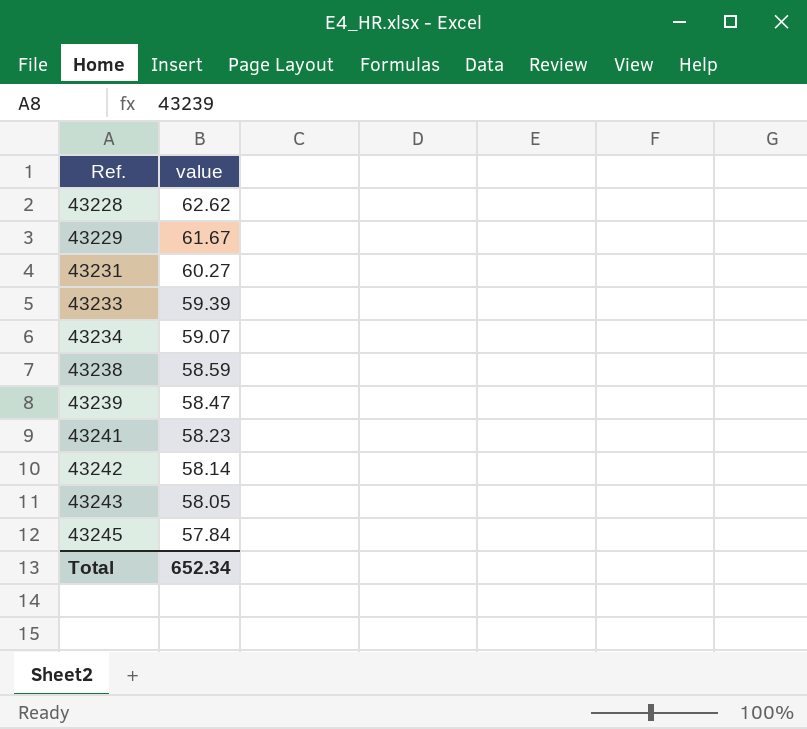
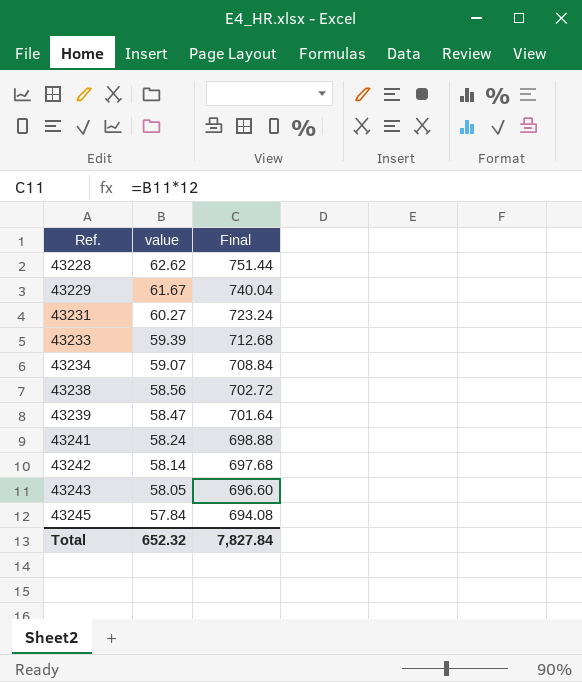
column Final | formula: none -> [value] * 12
43238 | value: 58.59 -> 58.56
43241 | value: 58.23 -> 58.24
Total | value: 652.34 -> 652.32

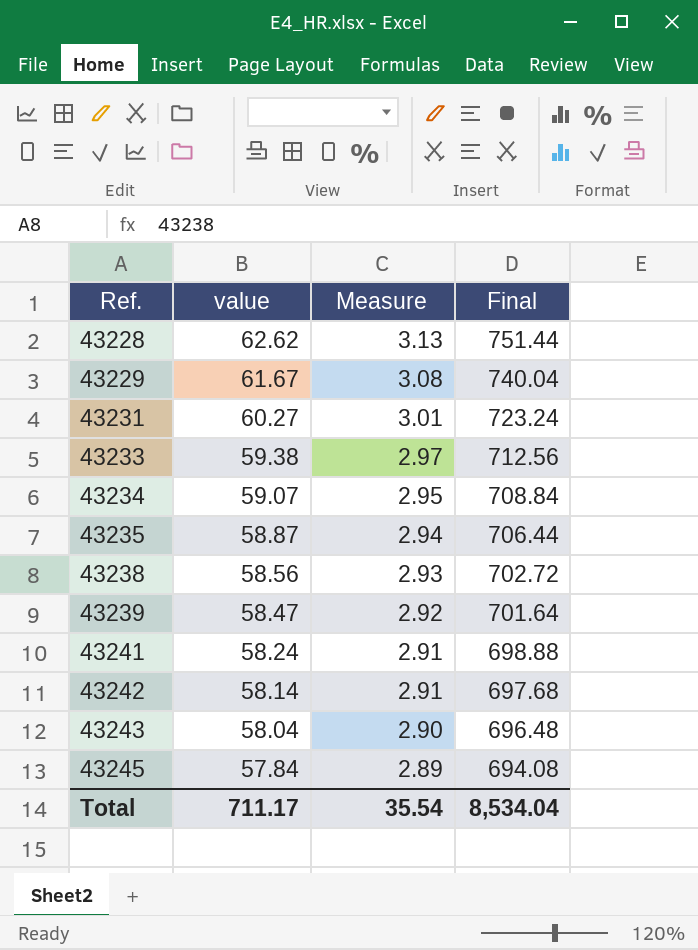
column Measure | formula: none -> [value] * 0.05
43233 | value: 59.39 -> 59.38
43233 | Final: 712.68 -> 712.56
row 43235: none -> 58.87 | 2.94 | 706.44
43243 | value: 58.05 -> 58.04
43243 | Final: 696.60 -> 696.48
Total | value: 652.32 -> 711.17
Total | Final: 7,827.84 -> 8,534.04

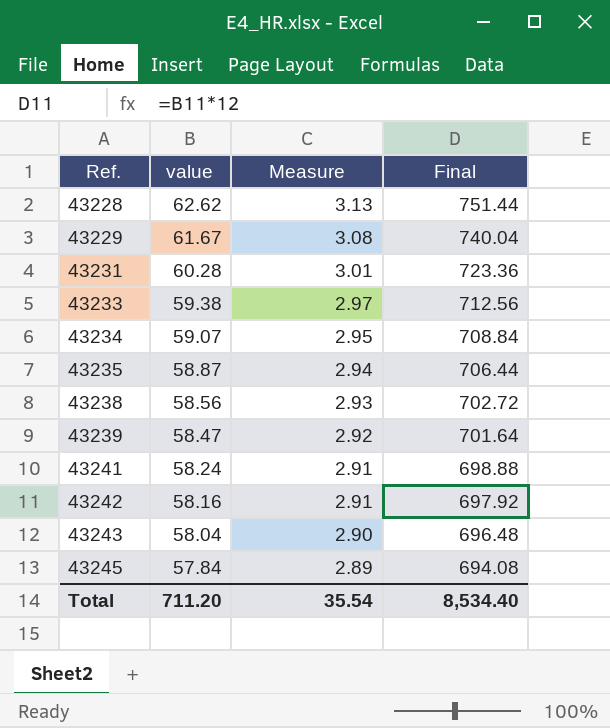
43231 | value: 60.27 -> 60.28
43231 | Final: 723.24 -> 723.36
43242 | value: 58.14 -> 58.16
43242 | Final: 697.68 -> 697.92
Total | value: 711.17 -> 711.20
Total | Final: 8,534.04 -> 8,534.40

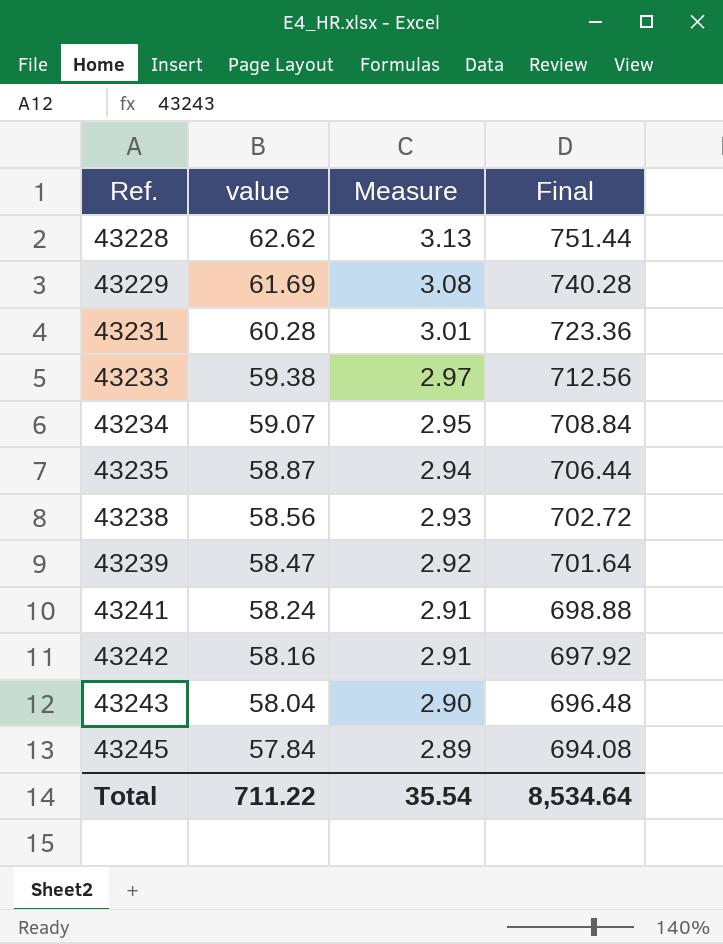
43229 | value: 61.67 -> 61.69
43229 | Final: 740.04 -> 740.28
Total | value: 711.20 -> 711.22
Total | Final: 8,534.40 -> 8,534.64

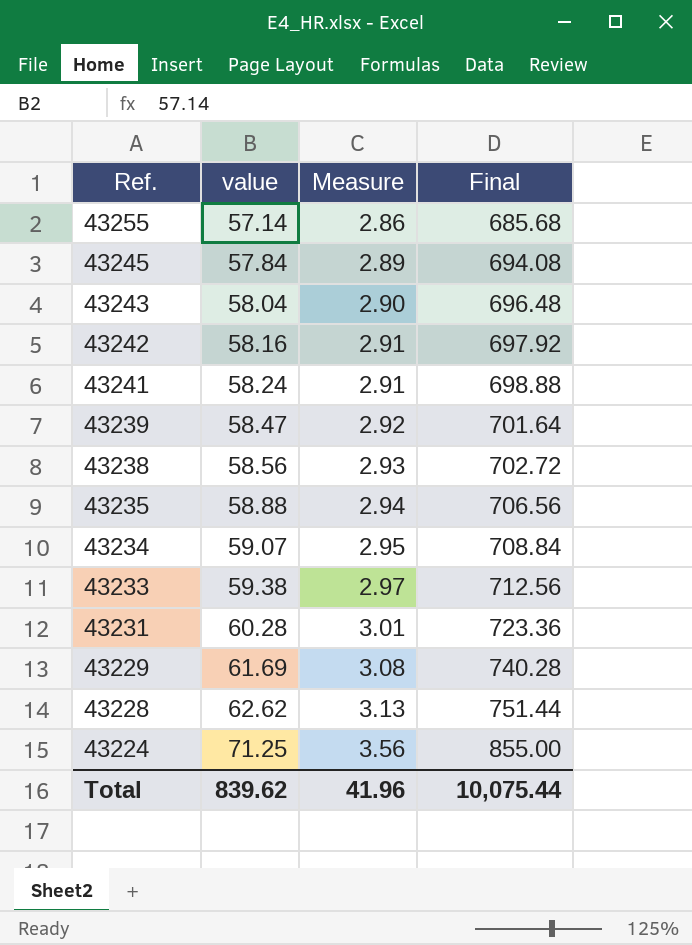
row order: Ref. ascending -> Ref. descending
row 43255: none -> 57.14 | 2.86 | 685.68
43235 | value: 58.87 -> 58.88
43235 | Final: 706.44 -> 706.56
row 43224: none -> 71.25 | 3.56 | 855.00
Total | value: 711.22 -> 839.62
Total | Measure: 35.54 -> 41.96
Total | Final: 8,534.64 -> 10,075.44

